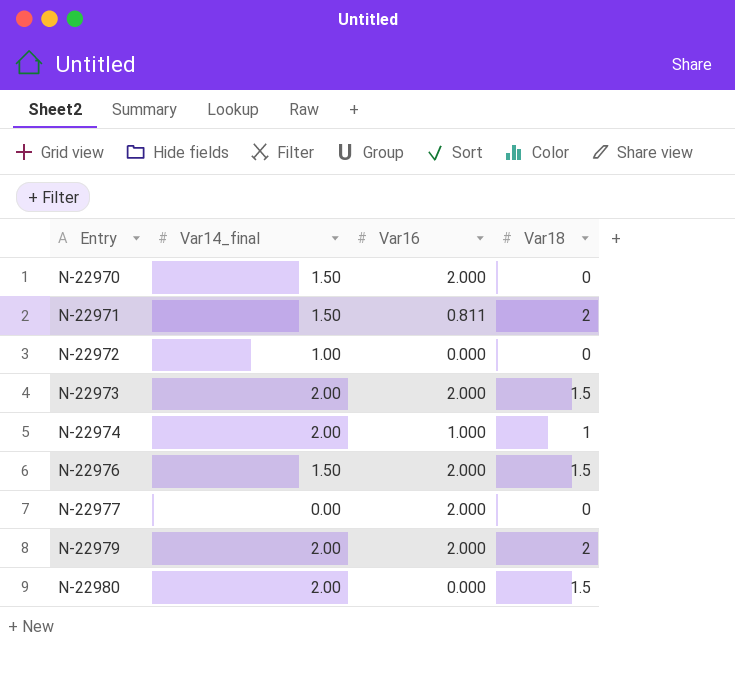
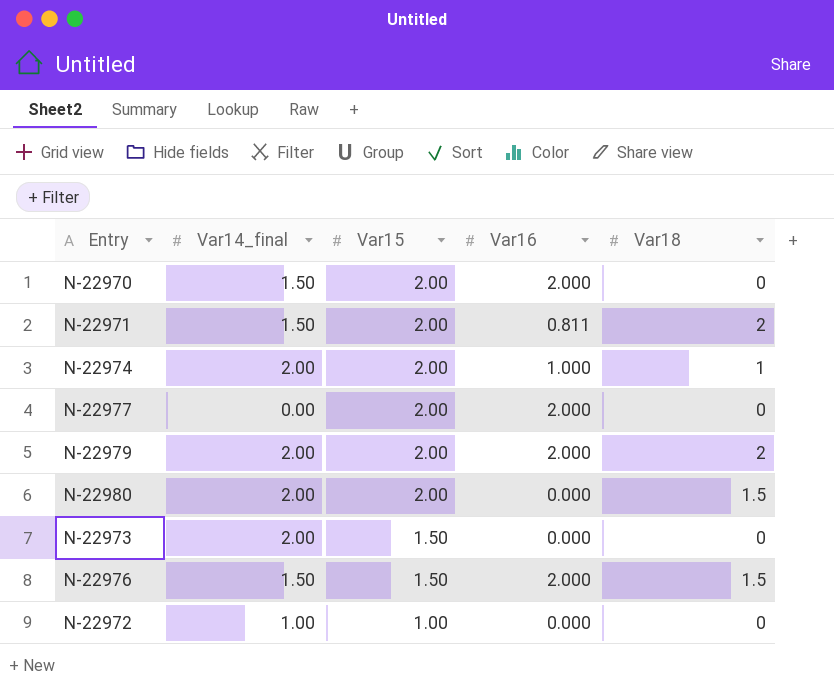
row order: Entry ascending -> Var15 descending
column Var15 | position: none -> 3
N-22973 | Var16: 2.000 -> 0.000
N-22973 | Var18: 1.5 -> 0

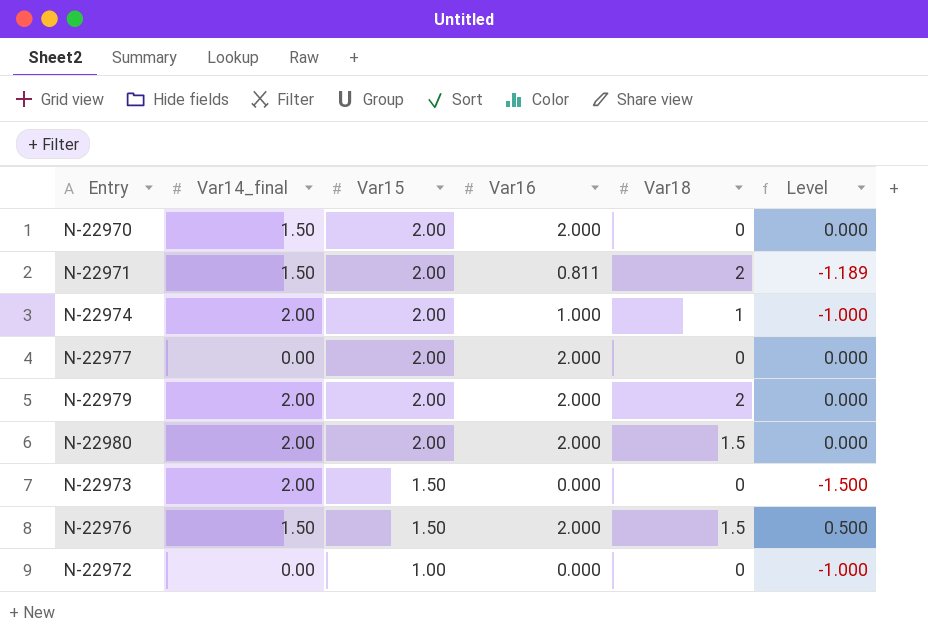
column Level | formula: none -> [Var16] - [Var15]
N-22980 | Var16: 0.000 -> 2.000
N-22972 | Var14_final: 1.00 -> 0.00

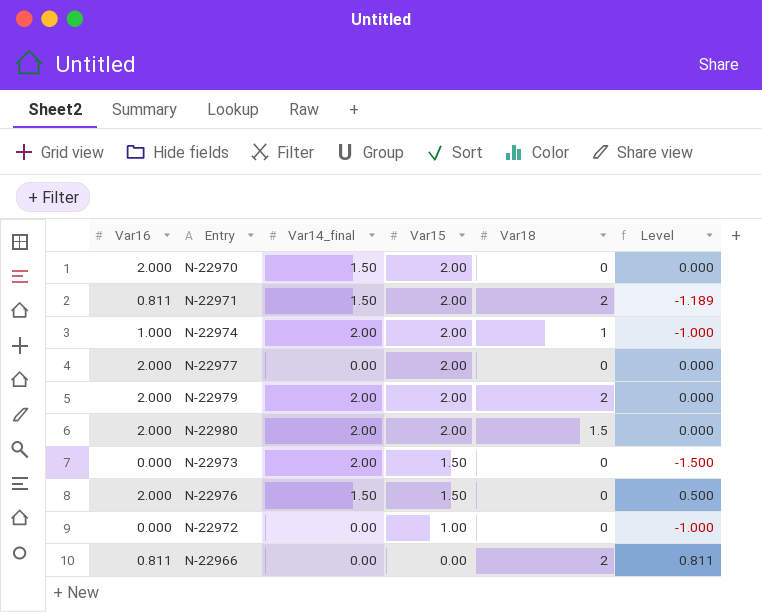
column Var16 | position: 4 -> 1
N-22976 | Var18: 1.5 -> 0
row N-22966: none -> 0.811 | 0.00 | 0.00 | 2 | 0.811

